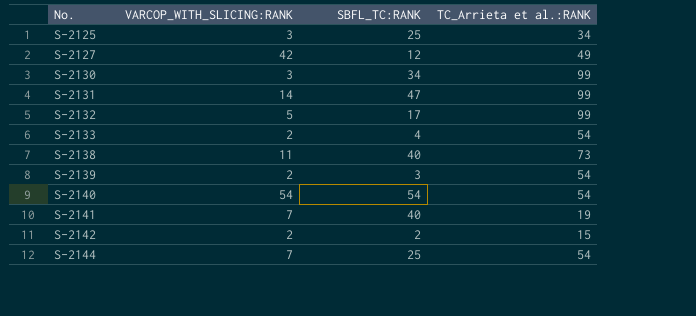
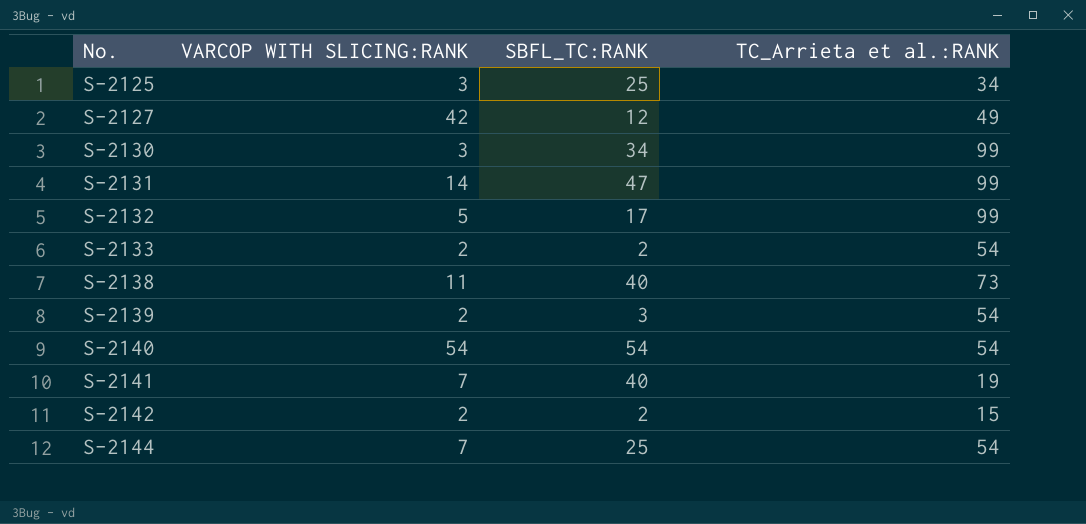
column name: VARCOP_WITH_SLICING:RANK -> VARCOP WITH SLICING:RANK
S-2133 | SBFL_TC:RANK: 4 -> 2

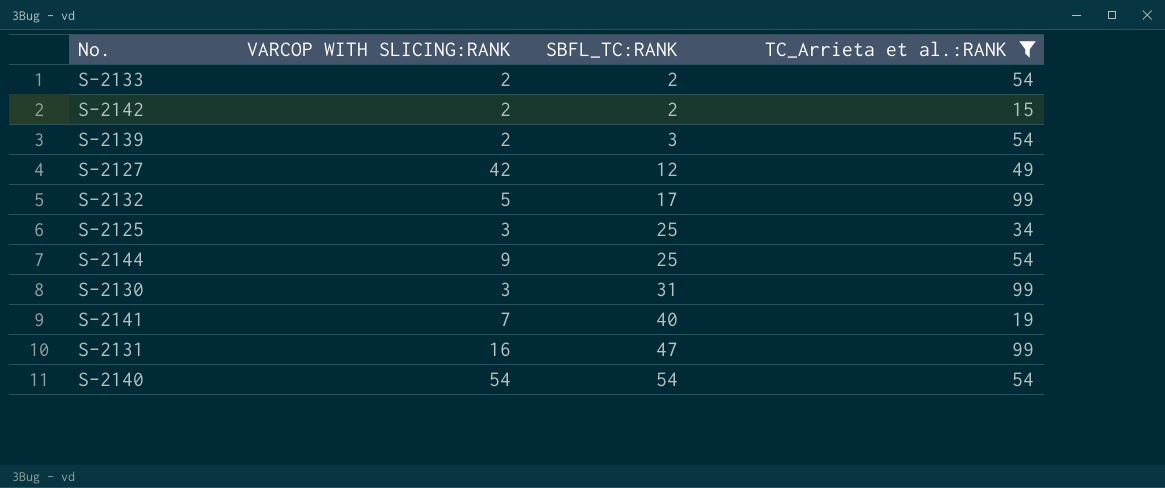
filter: none -> TC_Arrieta et al.:RANK != 73
row order: No. ascending -> SBFL_TC:RANK ascending
S-2144 | VARCOP WITH SLICING:RANK: 7 -> 9
S-2130 | SBFL_TC:RANK: 34 -> 31
S-2131 | VARCOP WITH SLICING:RANK: 14 -> 16

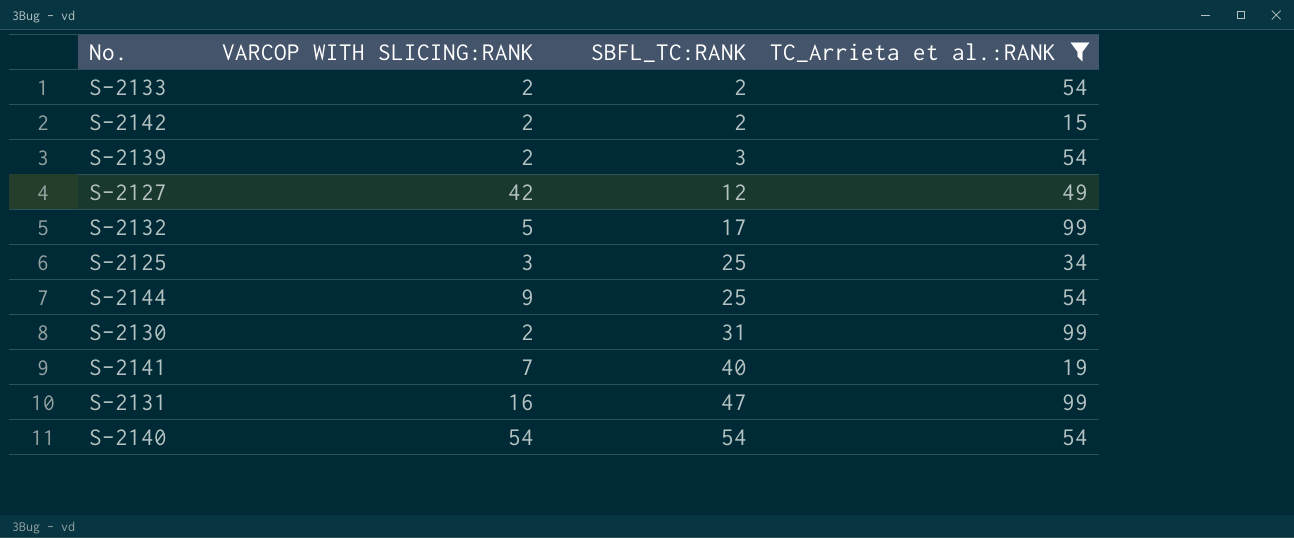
S-2130 | VARCOP WITH SLICING:RANK: 3 -> 2

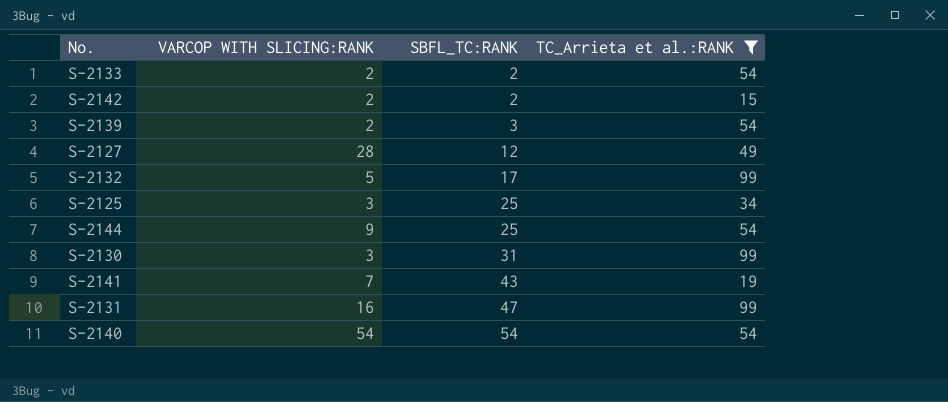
S-2127 | VARCOP WITH SLICING:RANK: 42 -> 28
S-2130 | VARCOP WITH SLICING:RANK: 2 -> 3
S-2141 | SBFL_TC:RANK: 40 -> 43

